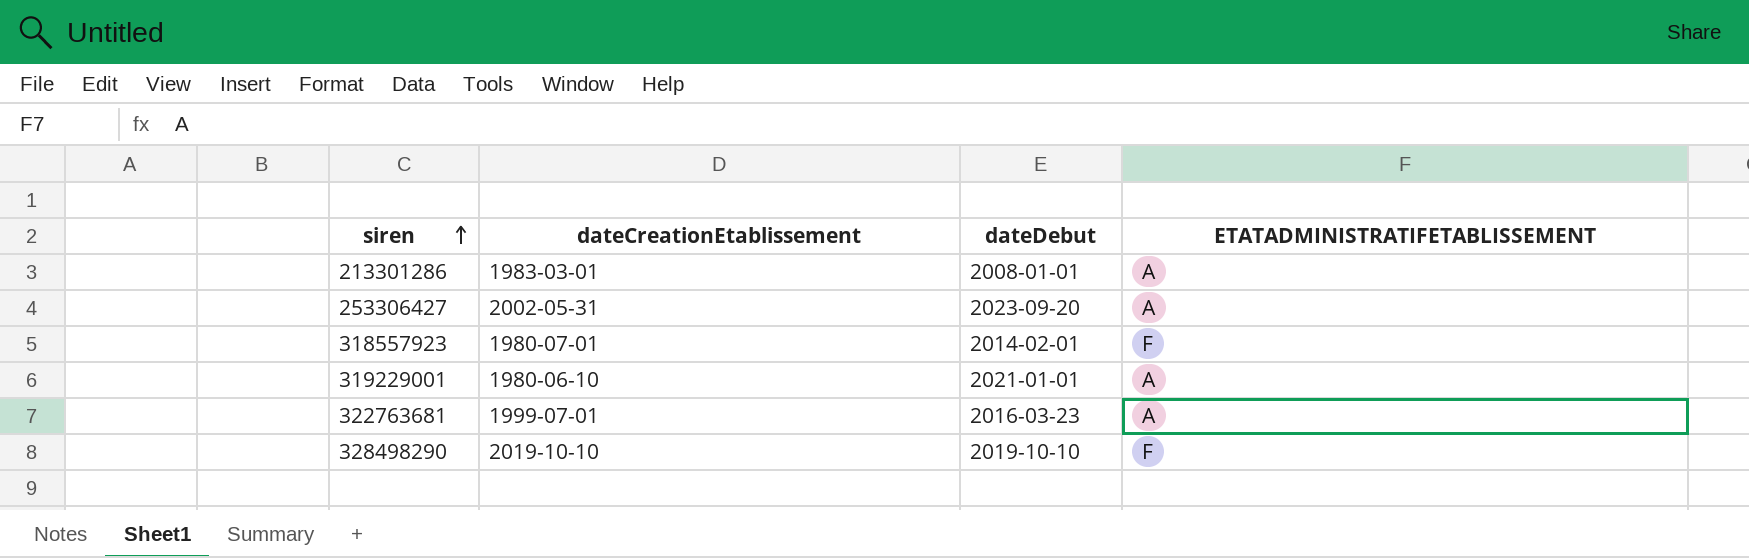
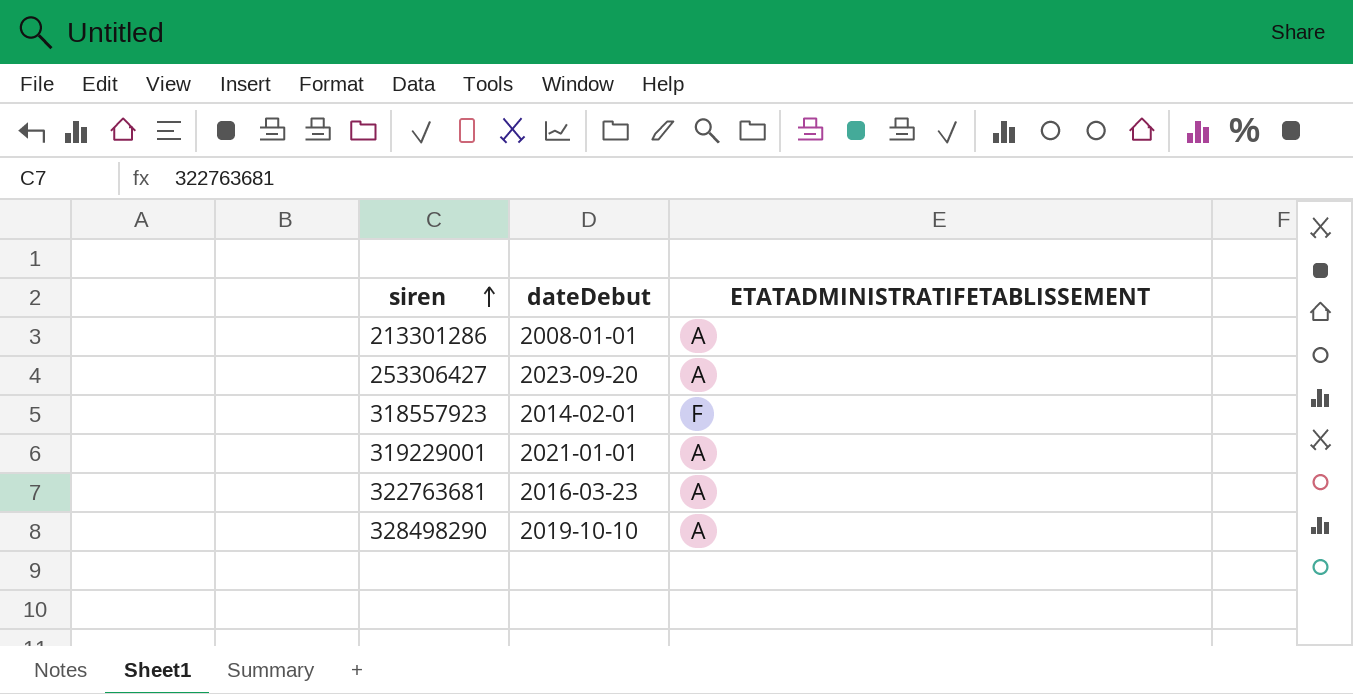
column dateCreationEtablissement | position: 2 -> none
328498290 | ETATADMINISTRATIFETABLISSEMENT: F -> A

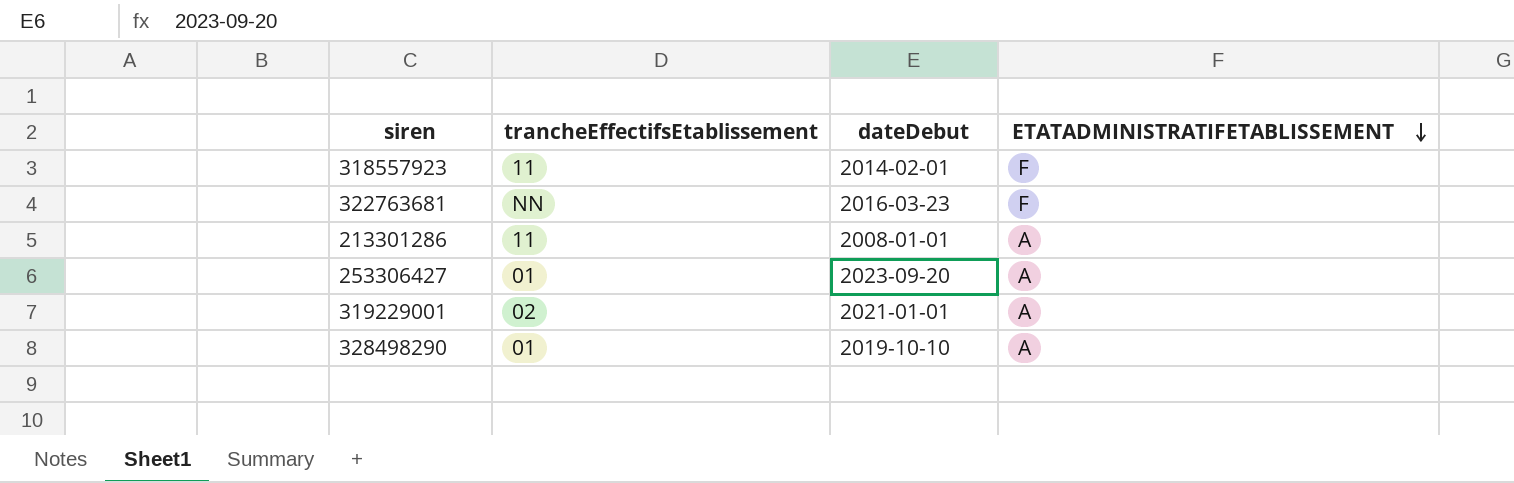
row order: siren ascending -> ETATADMINISTRATIFETABLISSEMENT descending
column trancheEffectifsEtablissement | position: none -> 2
322763681 | ETATADMINISTRATIFETABLISSEMENT: A -> F

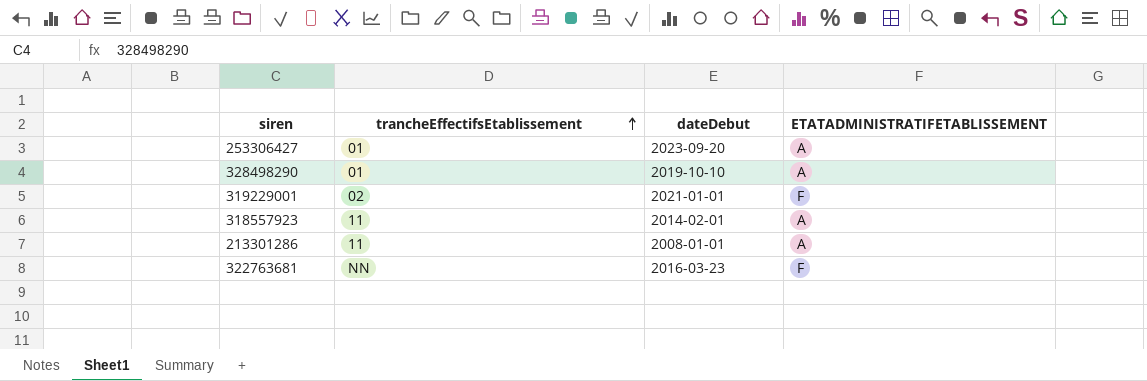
row order: ETATADMINISTRATIFETABLISSEMENT descending -> trancheEffectifsEtablissement ascending
319229001 | ETATADMINISTRATIFETABLISSEMENT: A -> F
318557923 | ETATADMINISTRATIFETABLISSEMENT: F -> A

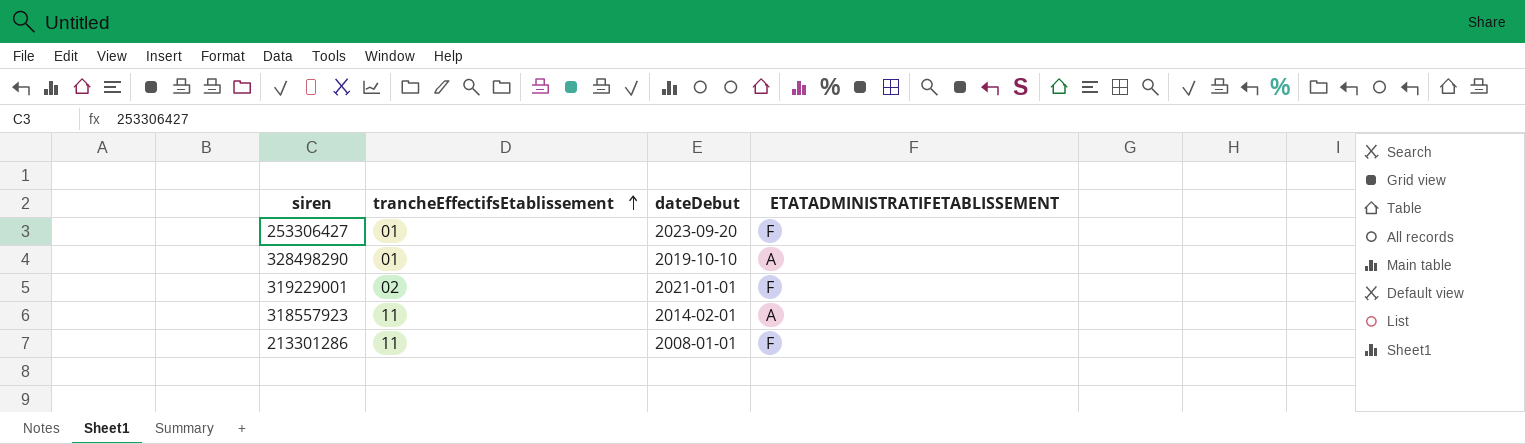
row 322763681: NN | 2016-03-23 | F -> none
253306427 | ETATADMINISTRATIFETABLISSEMENT: A -> F
213301286 | ETATADMINISTRATIFETABLISSEMENT: A -> F

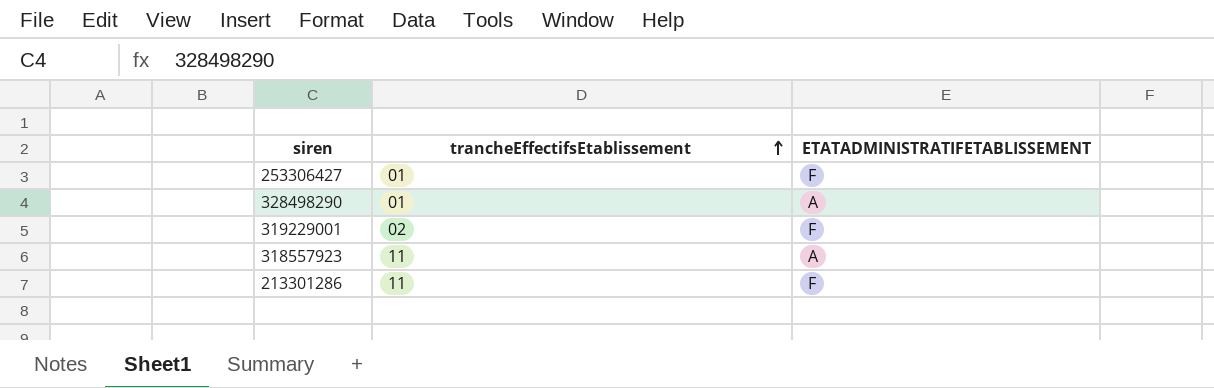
column dateDebut | position: 3 -> none

